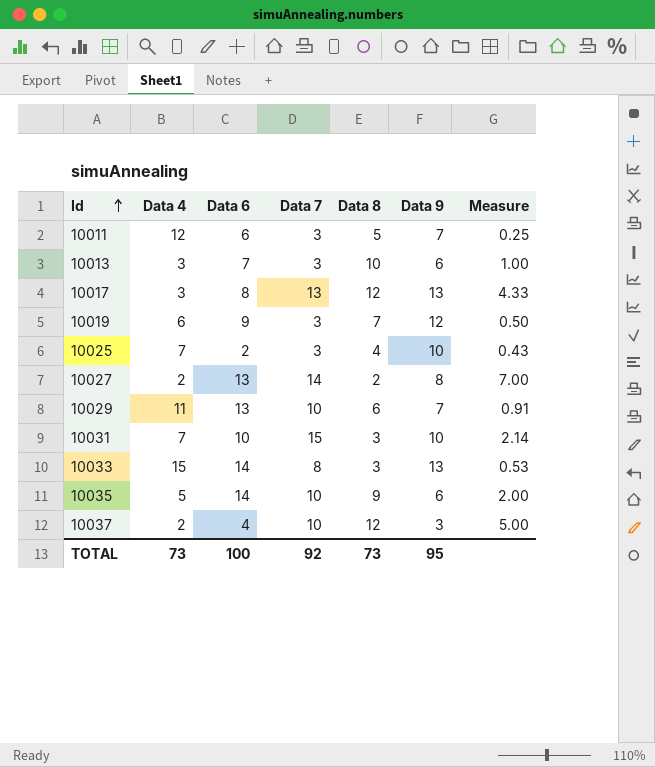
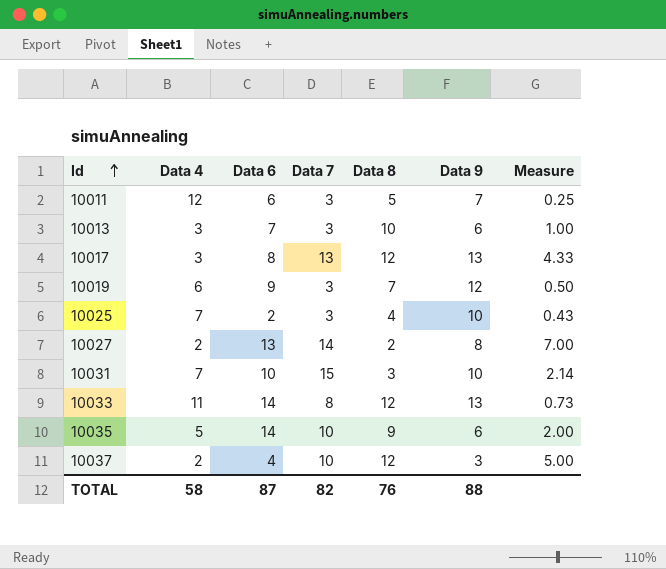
row 10029: 11 | 13 | 10 | 6 | 7 | 0.91 -> none
10033 | Data 4: 15 -> 11
10033 | Data 8: 3 -> 12
10033 | Measure: 0.53 -> 0.73
TOTAL | Data 4: 73 -> 58
TOTAL | Data 6: 100 -> 87
TOTAL | Data 7: 92 -> 82
TOTAL | Data 8: 73 -> 76
TOTAL | Data 9: 95 -> 88

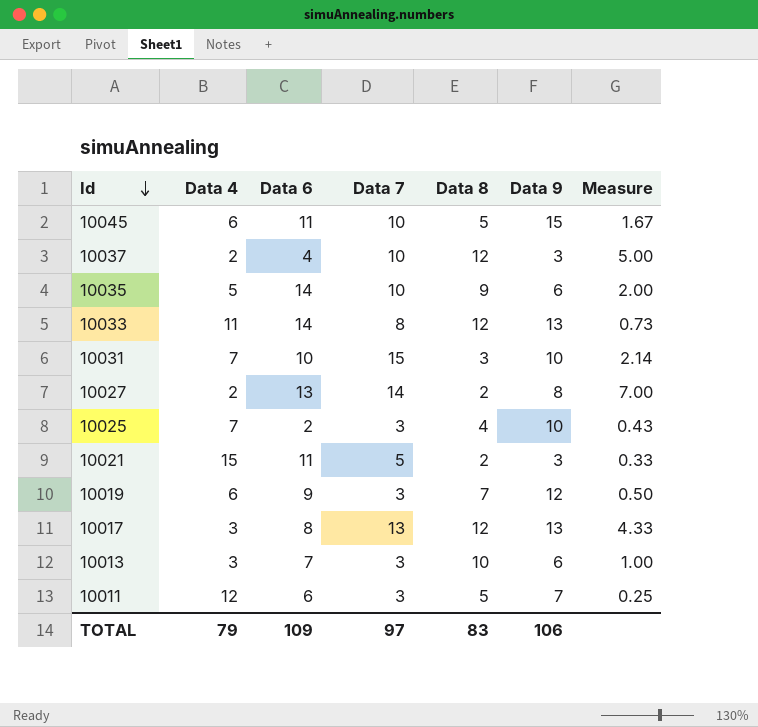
row order: Id ascending -> Id descending
row 10045: none -> 6 | 11 | 10 | 5 | 15 | 1.67
row 10021: none -> 15 | 11 | 5 | 2 | 3 | 0.33
TOTAL | Data 4: 58 -> 79
TOTAL | Data 6: 87 -> 109
TOTAL | Data 7: 82 -> 97
TOTAL | Data 8: 76 -> 83
TOTAL | Data 9: 88 -> 106

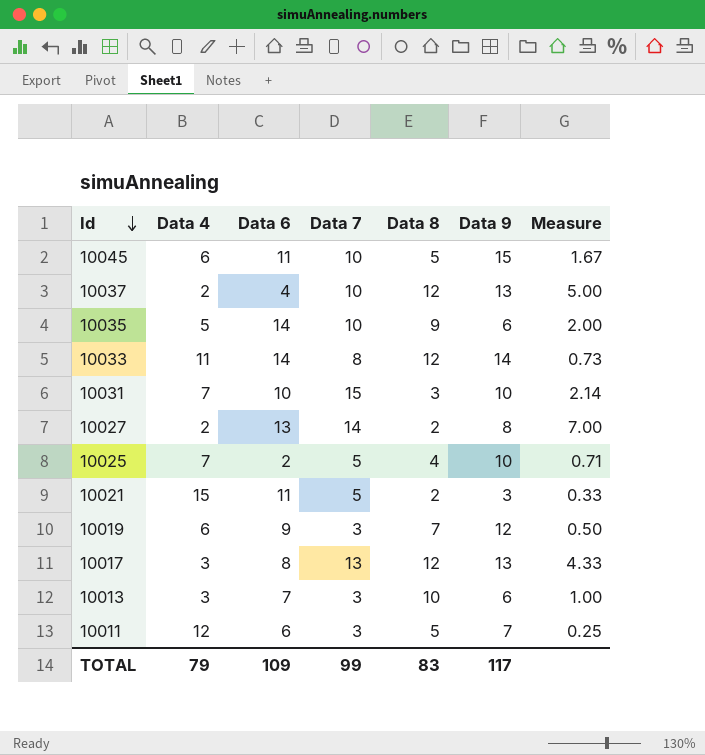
10037 | Data 9: 3 -> 13
10033 | Data 9: 13 -> 14
10025 | Data 7: 3 -> 5
10025 | Measure: 0.43 -> 0.71
TOTAL | Data 7: 97 -> 99
TOTAL | Data 9: 106 -> 117

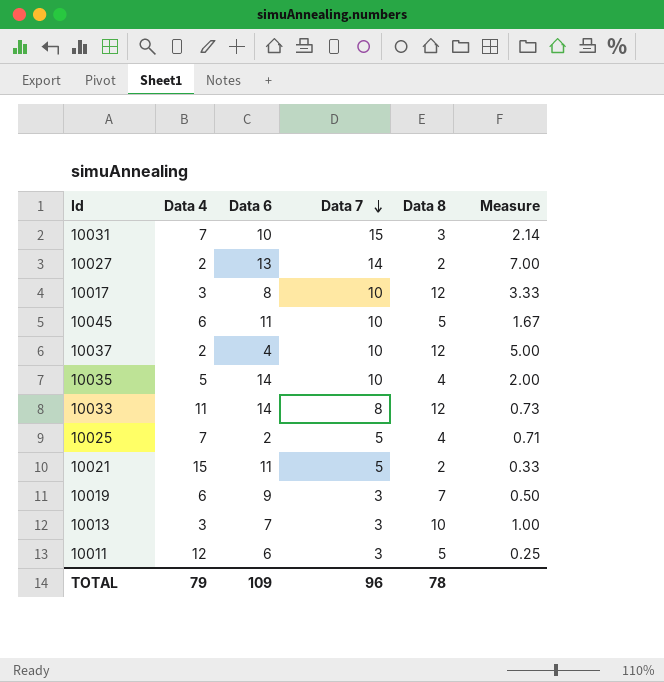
row order: Id descending -> Data 7 descending
column Data 9 | position: 6 -> none
10017 | Data 7: 13 -> 10
10017 | Measure: 4.33 -> 3.33
10035 | Data 8: 9 -> 4
TOTAL | Data 7: 99 -> 96
TOTAL | Data 8: 83 -> 78

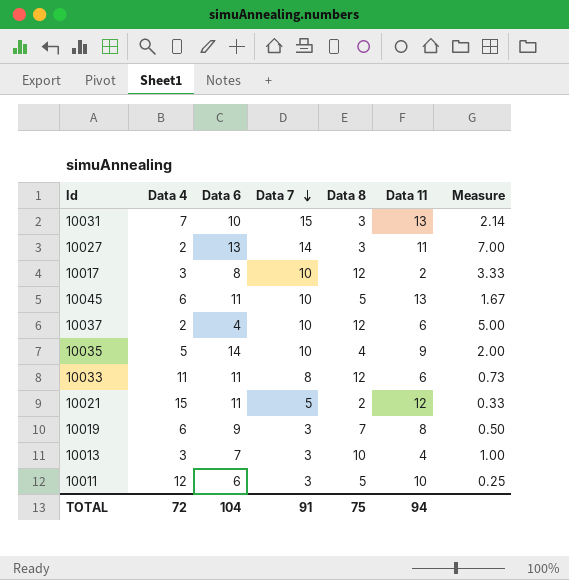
column Data 11 | position: none -> 6
row 10025: 7 | 2 | 5 | 4 | 0.71 -> none
10027 | Data 8: 2 -> 3
10033 | Data 6: 14 -> 11
TOTAL | Data 4: 79 -> 72
TOTAL | Data 6: 109 -> 104
TOTAL | Data 7: 96 -> 91
TOTAL | Data 8: 78 -> 75

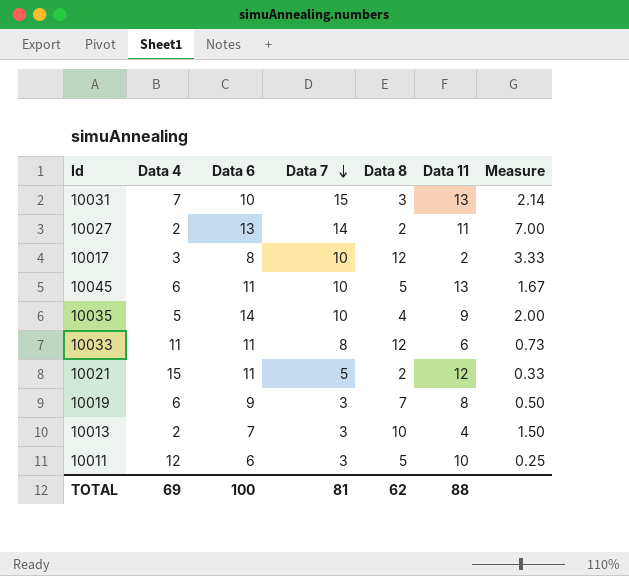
row 10037: 2 | 4 | 10 | 12 | 6 | 5.00 -> none
10027 | Data 8: 3 -> 2
10013 | Data 4: 3 -> 2
10013 | Measure: 1.00 -> 1.50
TOTAL | Data 4: 72 -> 69
TOTAL | Data 6: 104 -> 100
TOTAL | Data 7: 91 -> 81
TOTAL | Data 8: 75 -> 62
TOTAL | Data 11: 94 -> 88

